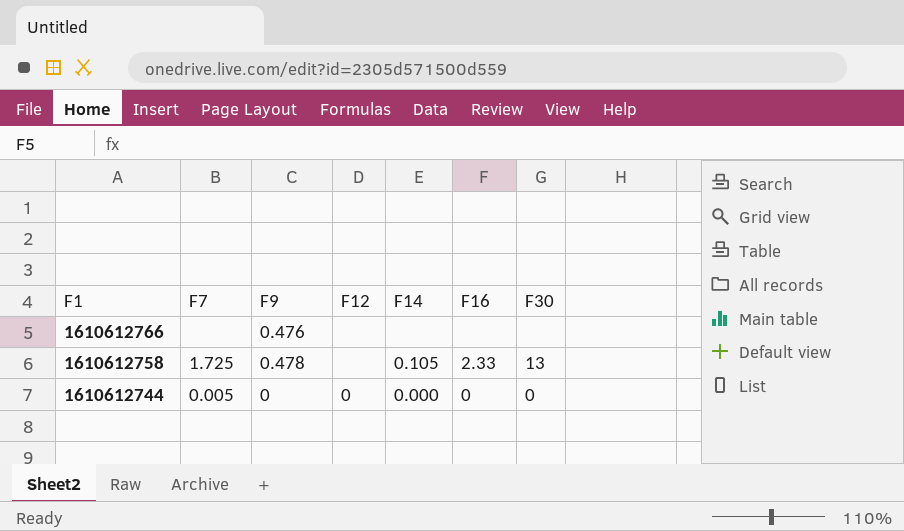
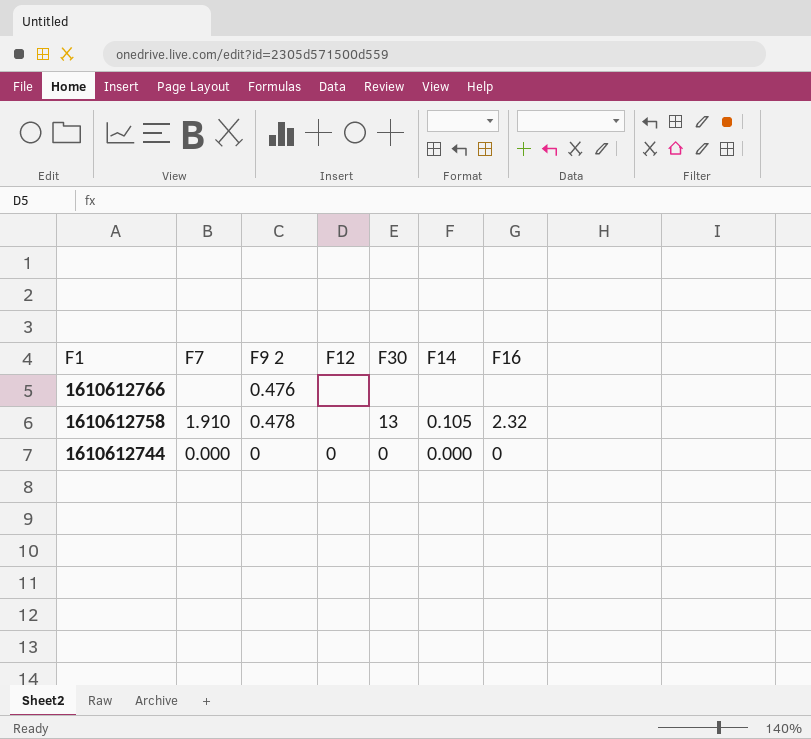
column name: F9 -> F9 2
column F30 | position: 7 -> 5
1610612758 | F7: 1.725 -> 1.910
1610612758 | F16: 2.33 -> 2.32
1610612744 | F7: 0.005 -> 0.000

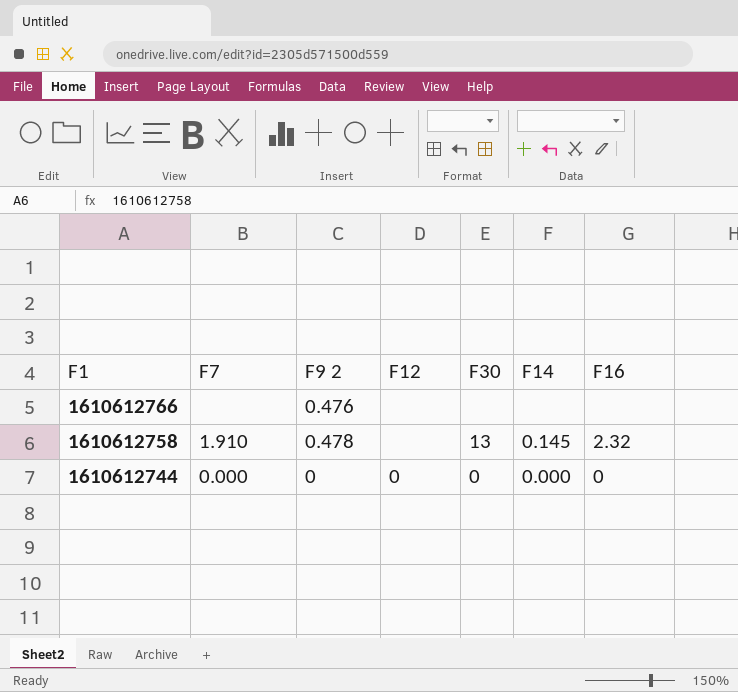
1610612758 | F14: 0.105 -> 0.145

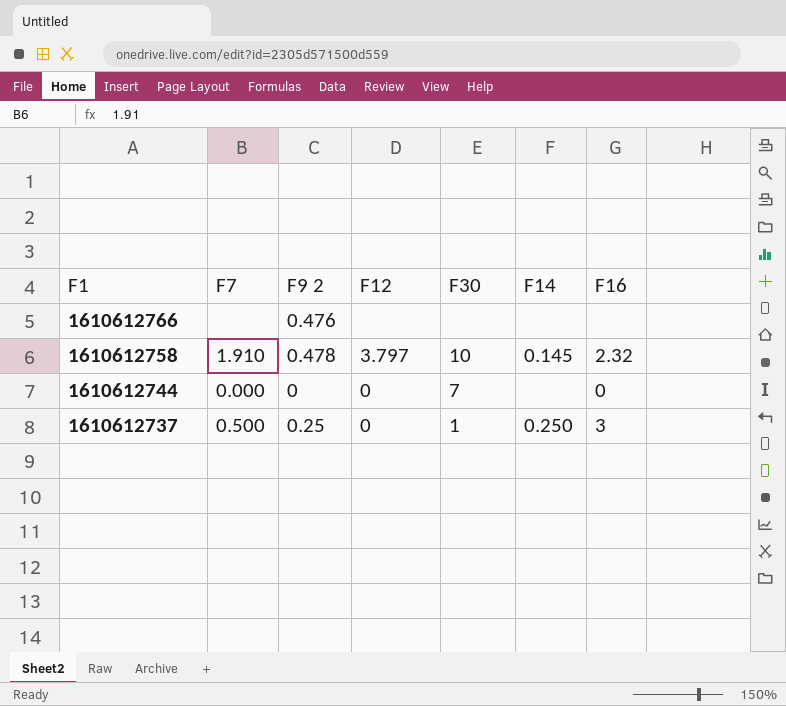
1610612758 | F12: none -> 3.797
1610612758 | F30: 13 -> 10
1610612744 | F30: 0 -> 7
1610612744 | F14: 0.000 -> none
row 1610612737: none -> 0.500 | 0.25 | 0 | 1 | 0.250 | 3

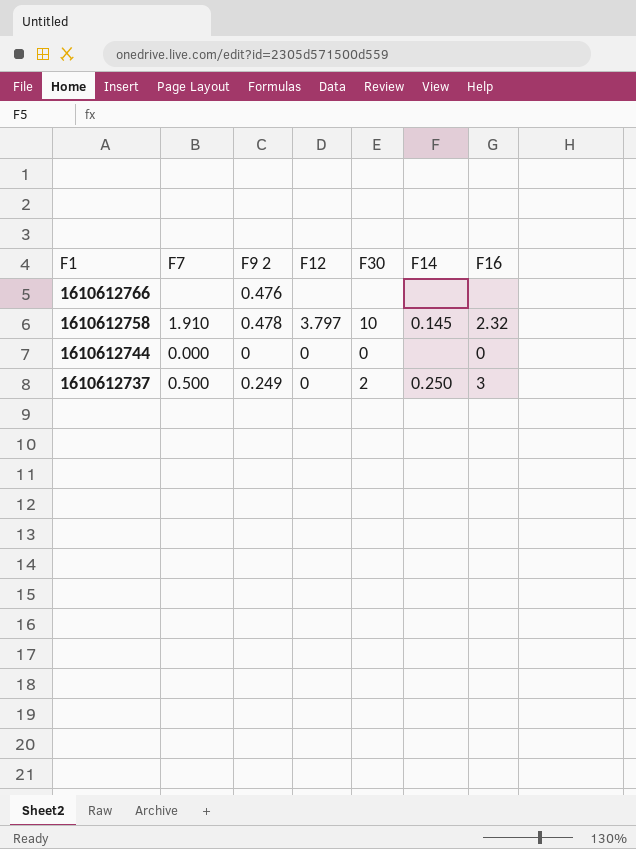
1610612744 | F30: 7 -> 0
1610612737 | F9 2: 0.25 -> 0.249
1610612737 | F30: 1 -> 2

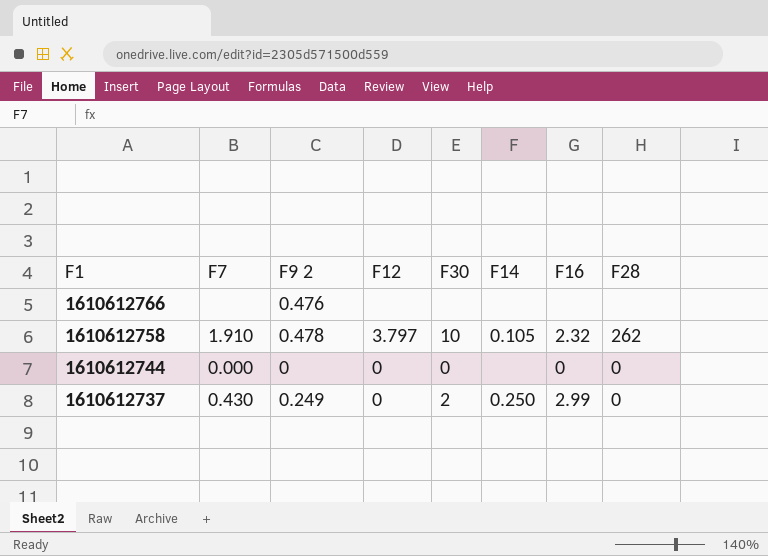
column F28 | position: none -> 8
1610612758 | F14: 0.145 -> 0.105
1610612737 | F7: 0.500 -> 0.430
1610612737 | F16: 3 -> 2.99

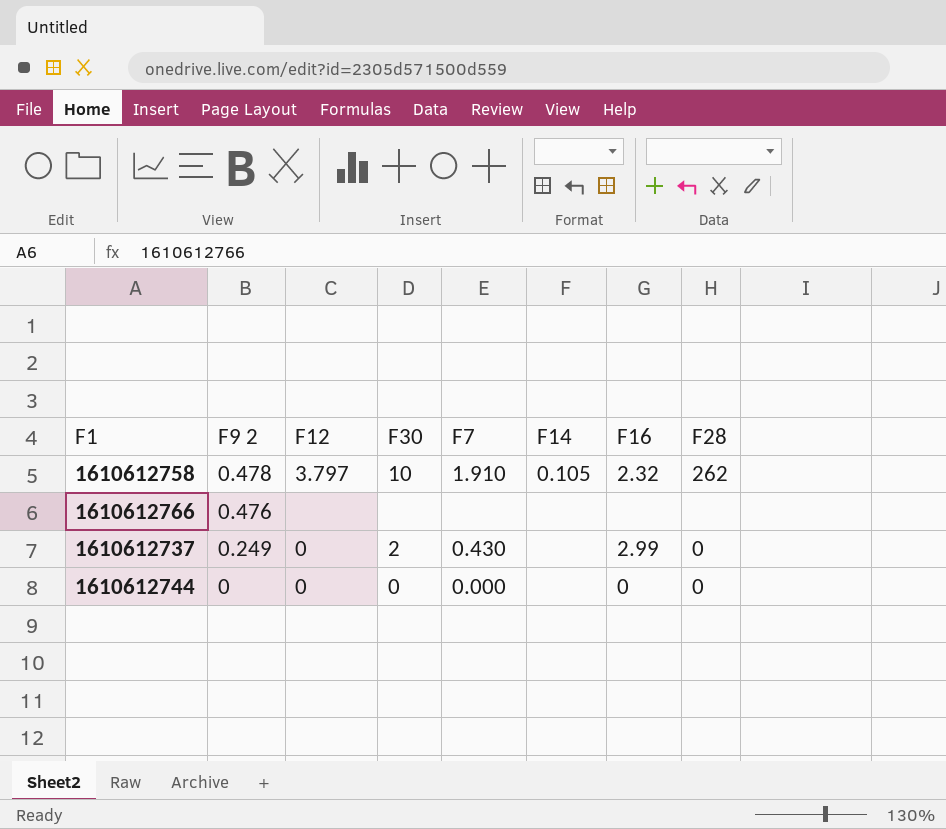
row order: F1 descending -> F9 2 descending
column F7 | position: 2 -> 5
1610612737 | F14: 0.250 -> none

